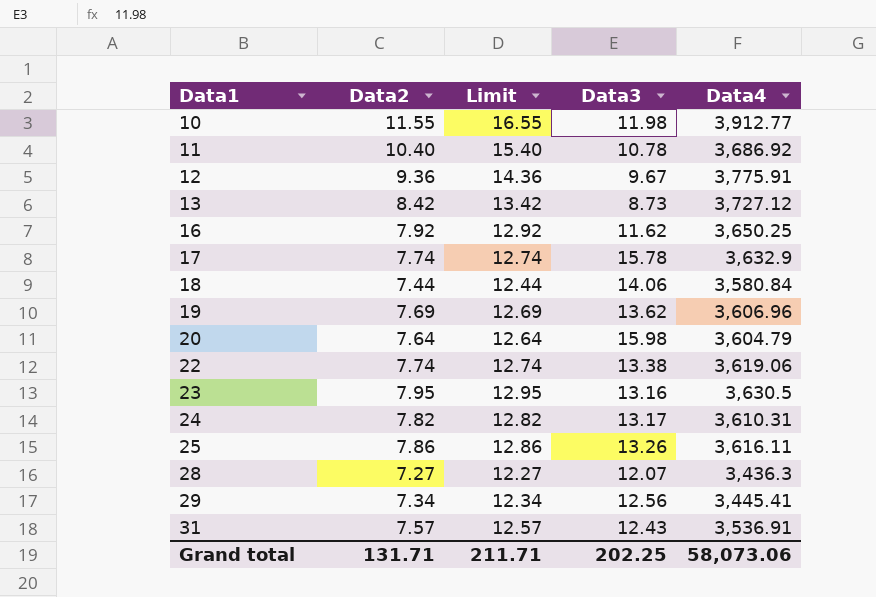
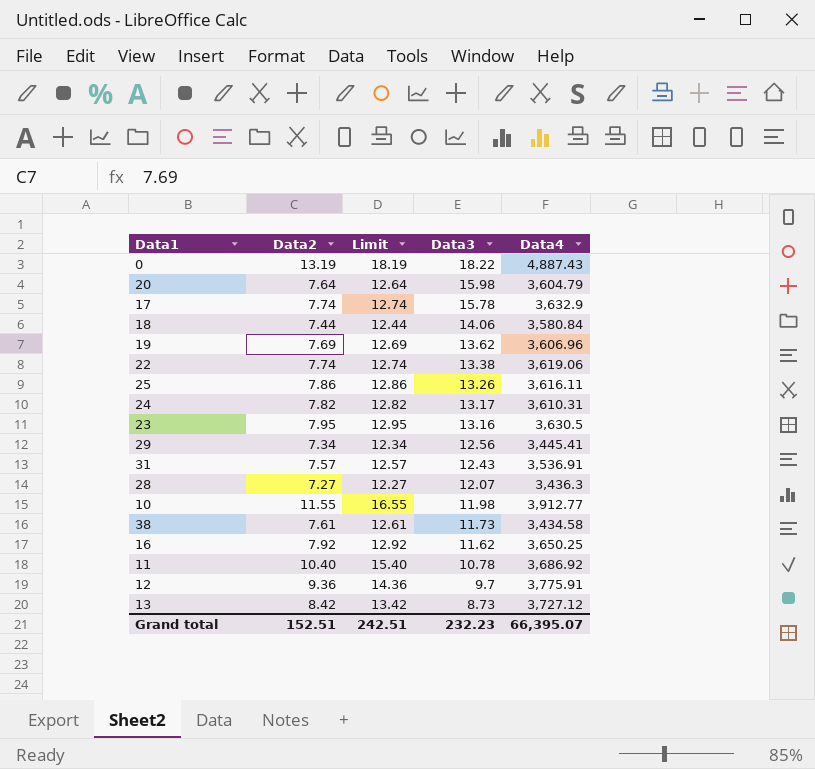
row order: Data1 ascending -> Data3 descending
row 0: none -> 13.19 | 18.19 | 18.22 | 4,887.43
row 38: none -> 7.61 | 12.61 | 11.73 | 3,434.58
12 | Data3: 9.67 -> 9.7
Grand total | Data2: 131.71 -> 152.51
Grand total | Limit: 211.71 -> 242.51
Grand total | Data3: 202.25 -> 232.23
Grand total | Data4: 58,073.06 -> 66,395.07

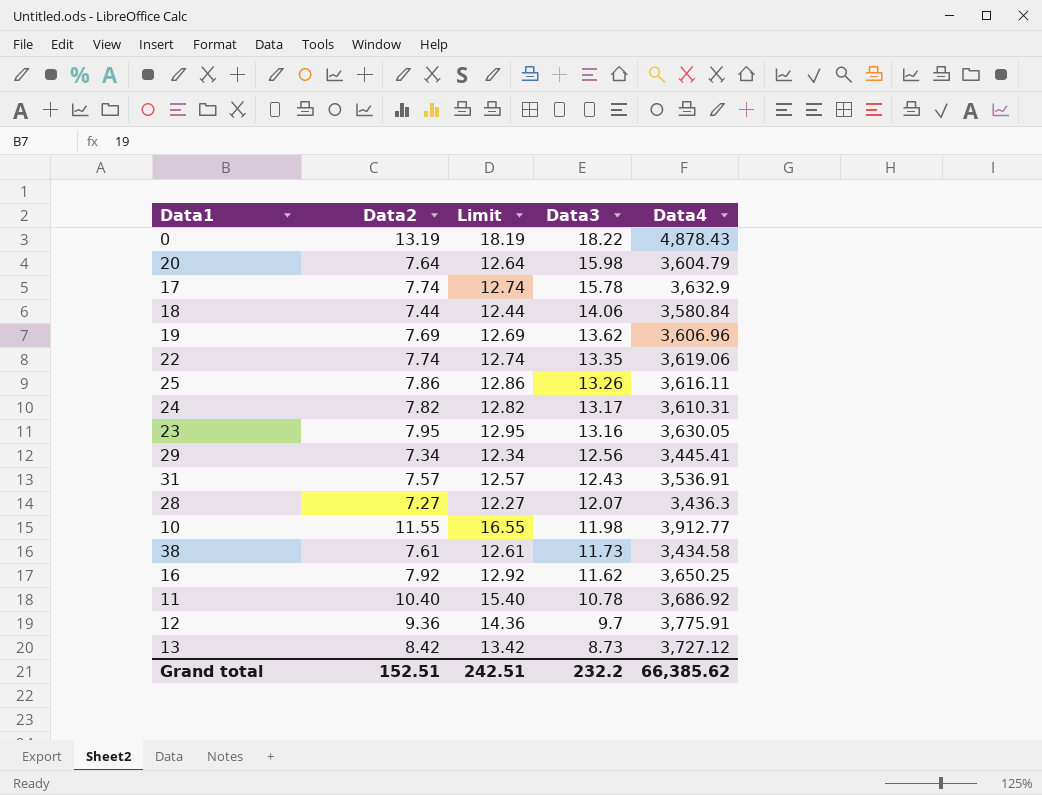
0 | Data4: 4,887.43 -> 4,878.43
22 | Data3: 13.38 -> 13.35
23 | Data4: 3,630.5 -> 3,630.05
Grand total | Data3: 232.23 -> 232.2
Grand total | Data4: 66,395.07 -> 66,385.62

